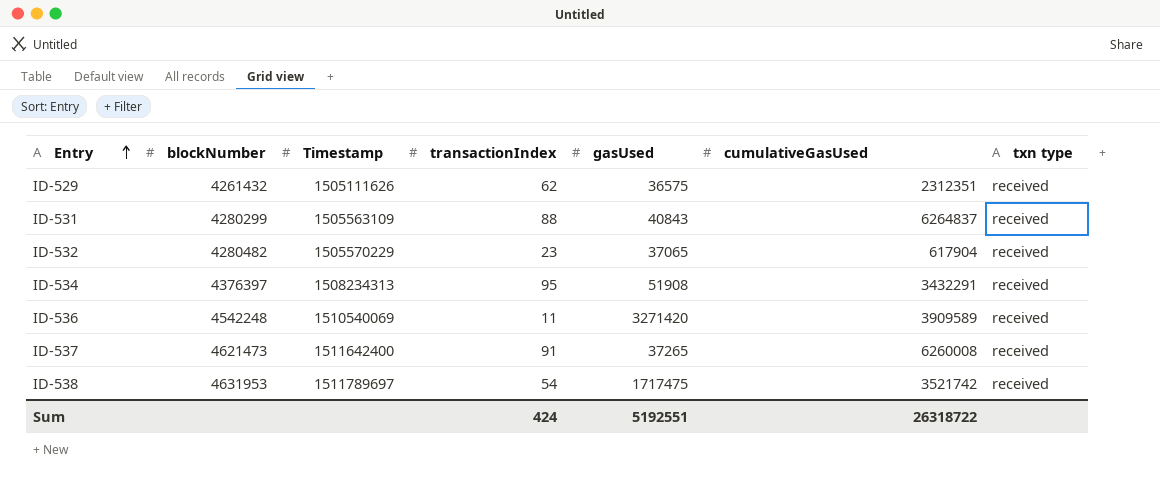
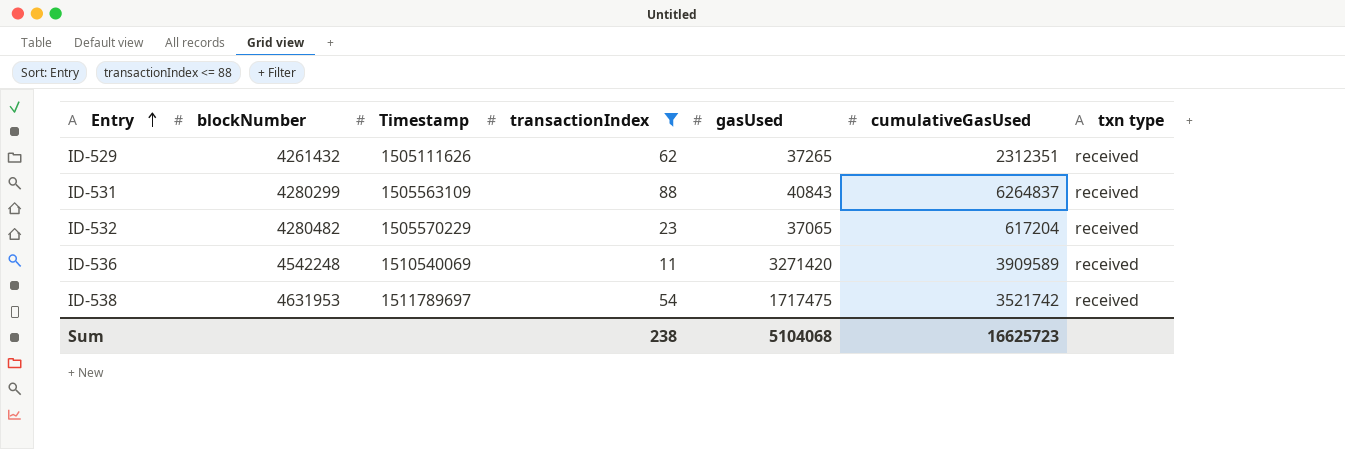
filter: none -> transactionIndex <= 88
ID-529 | gasUsed: 36575 -> 37265
ID-532 | cumulativeGasUsed: 617904 -> 617204
Sum | transactionIndex: 424 -> 238
Sum | gasUsed: 5192551 -> 5104068
Sum | cumulativeGasUsed: 26318722 -> 16625723

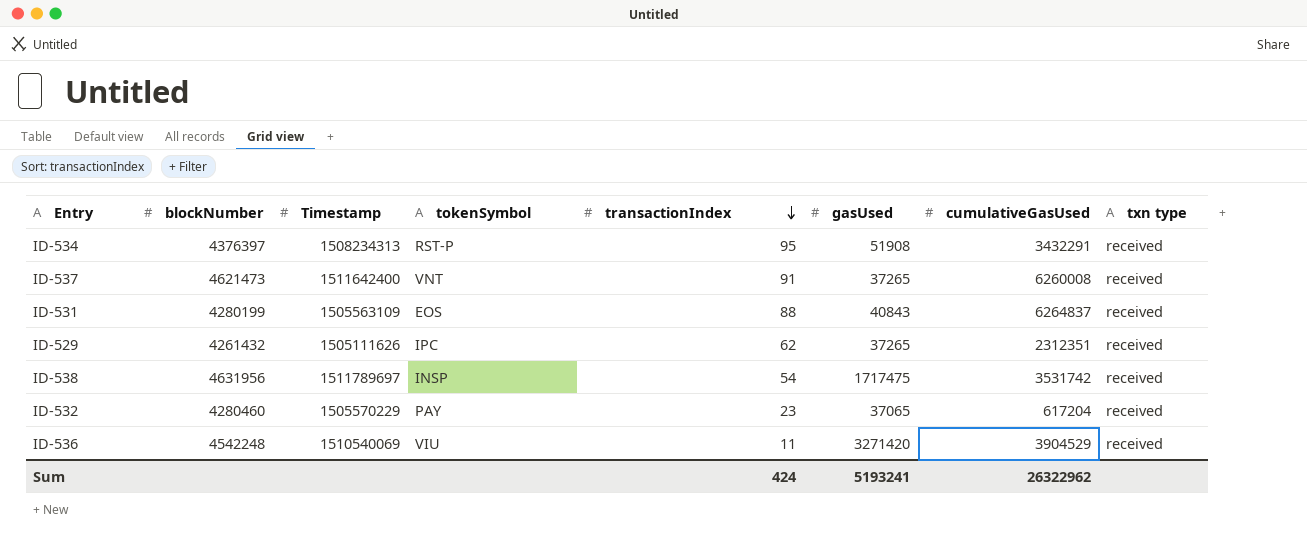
filter: transactionIndex <= 88 -> none
row order: Entry ascending -> transactionIndex descending
column tokenSymbol | position: none -> 4
ID-531 | blockNumber: 4280299 -> 4280199
ID-538 | blockNumber: 4631953 -> 4631956
ID-538 | cumulativeGasUsed: 3521742 -> 3531742
ID-532 | blockNumber: 4280482 -> 4280460
ID-536 | cumulativeGasUsed: 3909589 -> 3904529
Sum | transactionIndex: 238 -> 424
Sum | gasUsed: 5104068 -> 5193241
Sum | cumulativeGasUsed: 16625723 -> 26322962

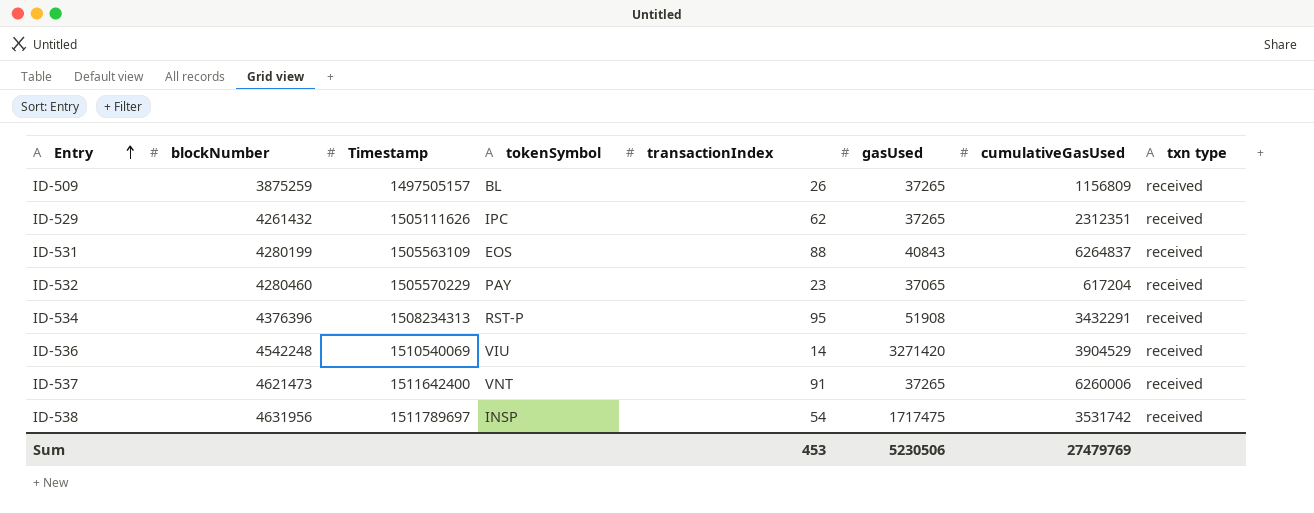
row order: transactionIndex descending -> Entry ascending
row ID-509: none -> 3875259 | 1497505157 | BL | 26 | 37265 | 1156809 | received
ID-534 | blockNumber: 4376397 -> 4376396
ID-536 | transactionIndex: 11 -> 14
ID-537 | cumulativeGasUsed: 6260008 -> 6260006
Sum | transactionIndex: 424 -> 453
Sum | gasUsed: 5193241 -> 5230506
Sum | cumulativeGasUsed: 26322962 -> 27479769

